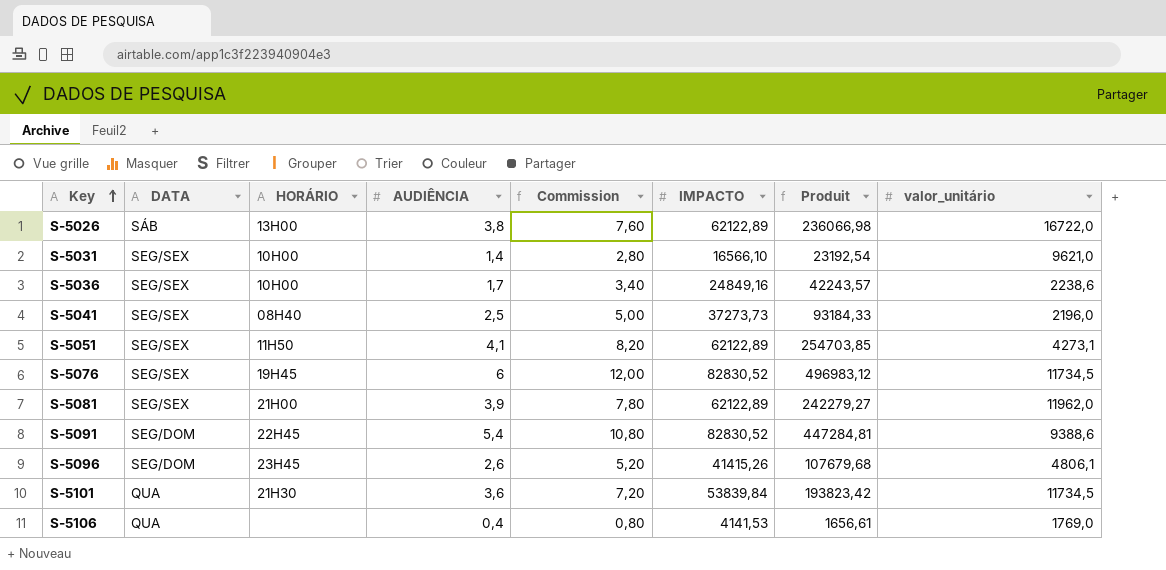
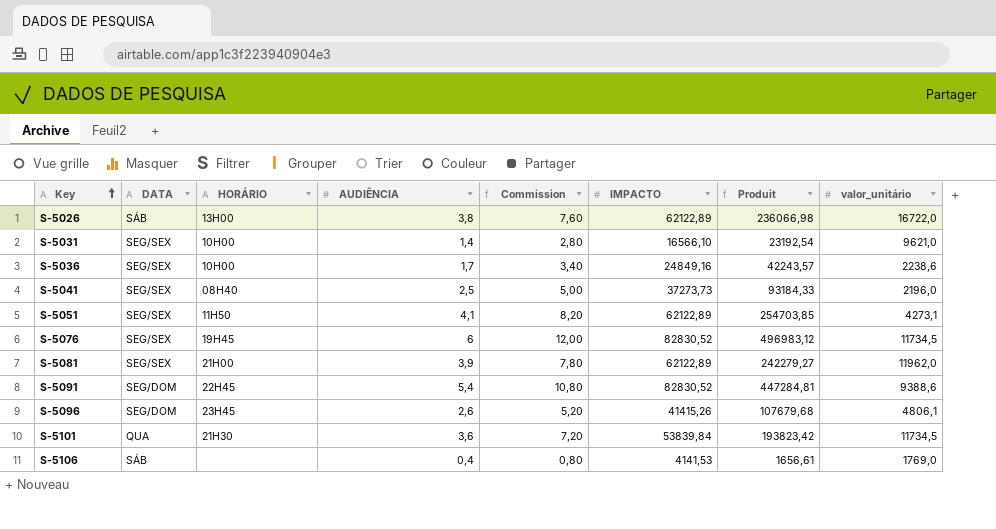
S-5106 | DATA: QUA -> SÁB

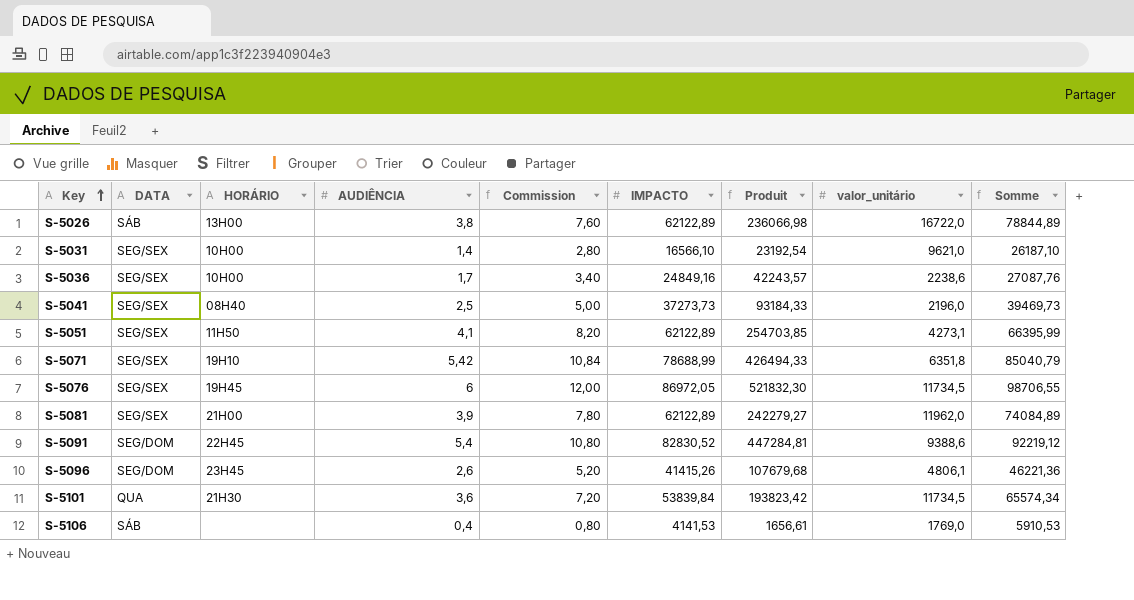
column Somme | formula: none -> [IMPACTO] + [valor_unitário]
row S-5071: none -> SEG/SEX | 19H10 | 5,42 | 10,84 | 78688,99 | 426494,33 | 6351,8 | 85040,79
S-5076 | IMPACTO: 82830,52 -> 86972,05
S-5076 | Produit: 496983,12 -> 521832,30

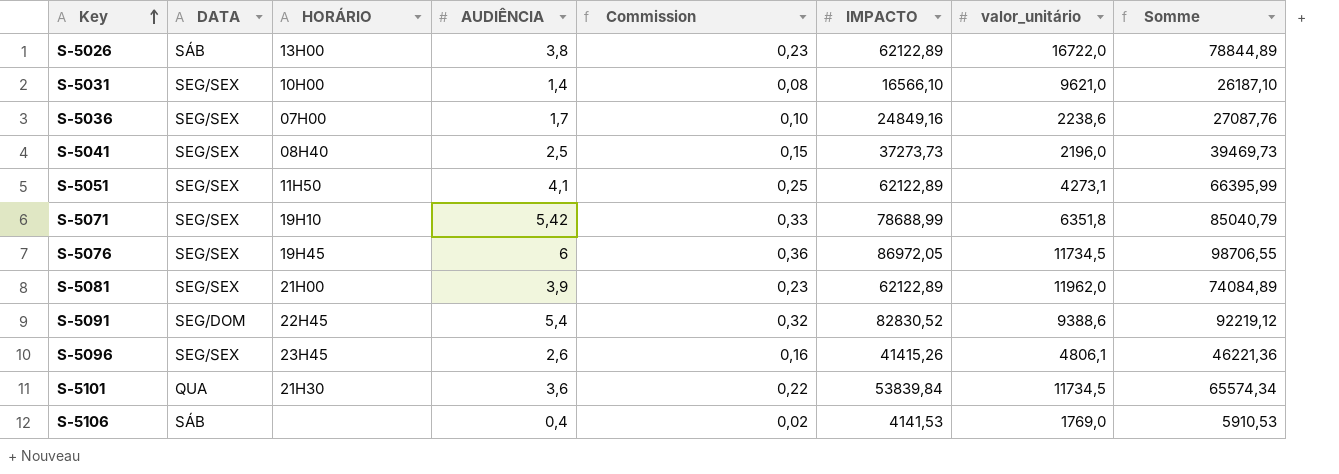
column Produit | formula: [AUDIÊNCIA] * [IMPACTO] -> none
column Commission | formula: [AUDIÊNCIA] * 2 -> [AUDIÊNCIA] * 0,06
S-5036 | HORÁRIO: 10H00 -> 07H00
S-5096 | DATA: SEG/DOM -> SEG/SEX

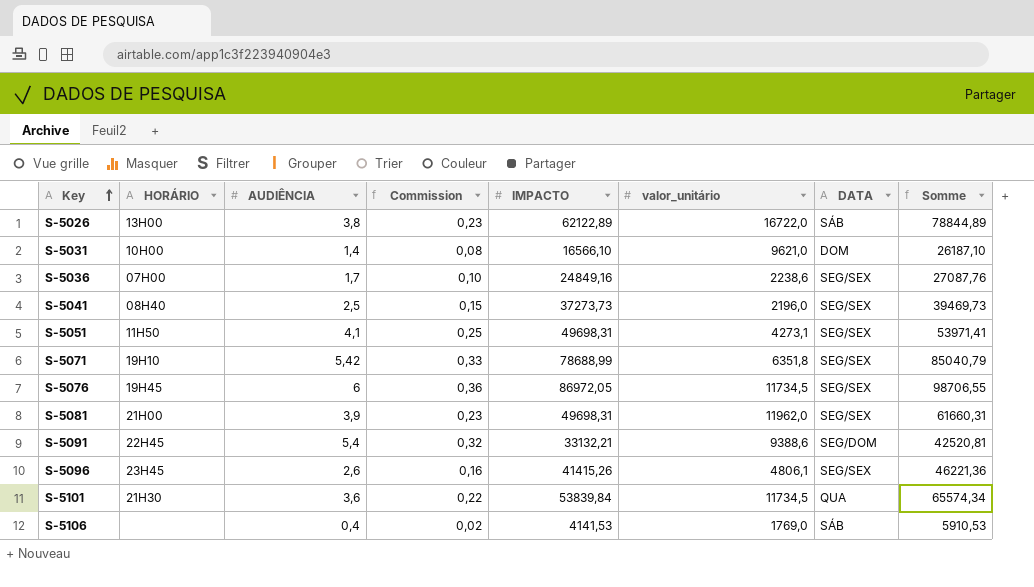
column DATA | position: 2 -> 7
S-5031 | DATA: SEG/SEX -> DOM
S-5051 | IMPACTO: 62122,89 -> 49698,31
S-5051 | Somme: 66395,99 -> 53971,41
S-5081 | IMPACTO: 62122,89 -> 49698,31
S-5081 | Somme: 74084,89 -> 61660,31
S-5091 | IMPACTO: 82830,52 -> 33132,21
S-5091 | Somme: 92219,12 -> 42520,81

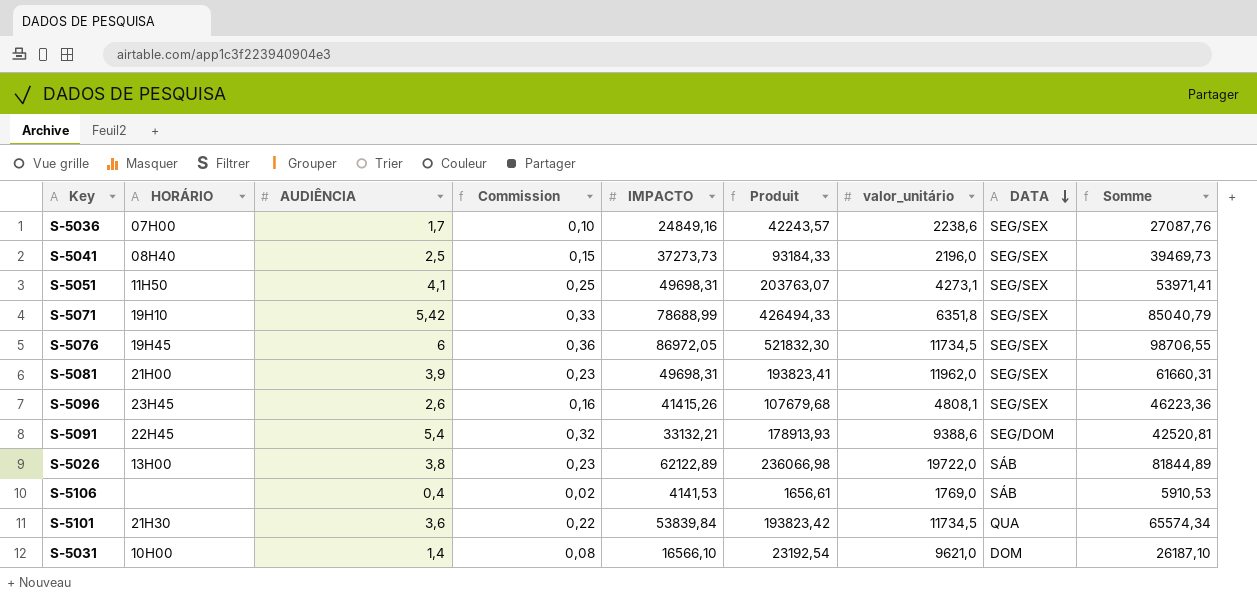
row order: Key ascending -> DATA descending
column Produit | formula: none -> [AUDIÊNCIA] * [IMPACTO]
S-5096 | valor_unitário: 4806,1 -> 4808,1
S-5096 | Somme: 46221,36 -> 46223,36
S-5026 | valor_unitário: 16722,0 -> 19722,0
S-5026 | Somme: 78844,89 -> 81844,89

